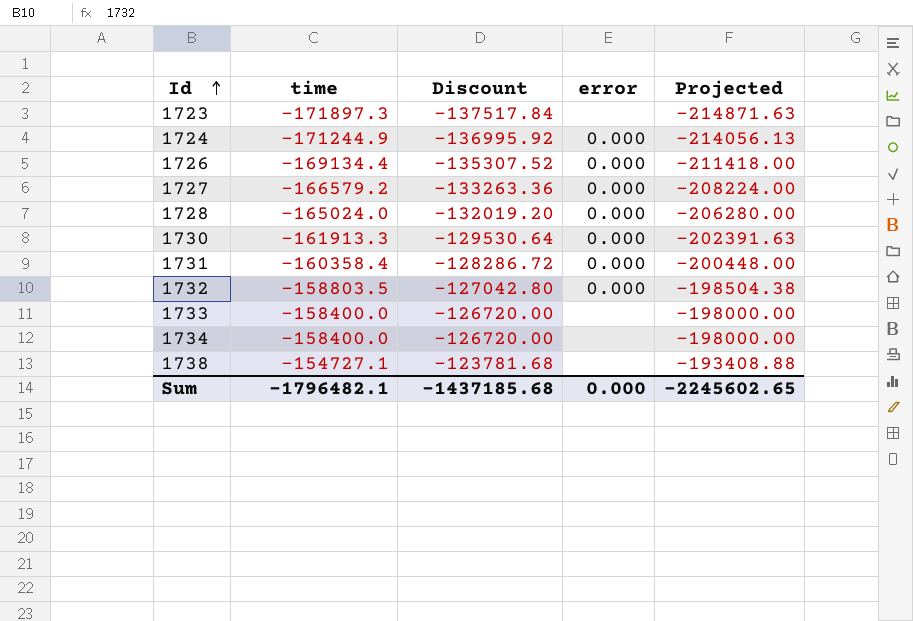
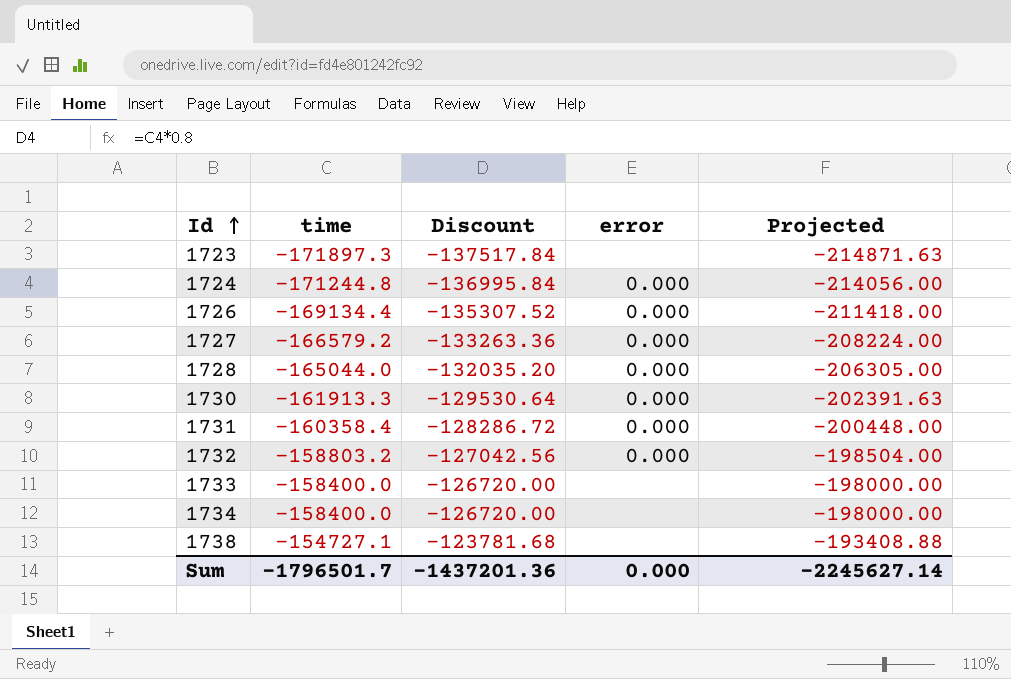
1724 | time: -171244.9 -> -171244.8
1724 | Discount: -136995.92 -> -136995.84
1724 | Projected: -214056.13 -> -214056.00
1728 | time: -165024.0 -> -165044.0
1728 | Discount: -132019.20 -> -132035.20
1728 | Projected: -206280.00 -> -206305.00
1732 | time: -158803.5 -> -158803.2
1732 | Discount: -127042.80 -> -127042.56
1732 | Projected: -198504.38 -> -198504.00
Sum | time: -1796482.1 -> -1796501.7
Sum | Discount: -1437185.68 -> -1437201.36
Sum | Projected: -2245602.65 -> -2245627.14

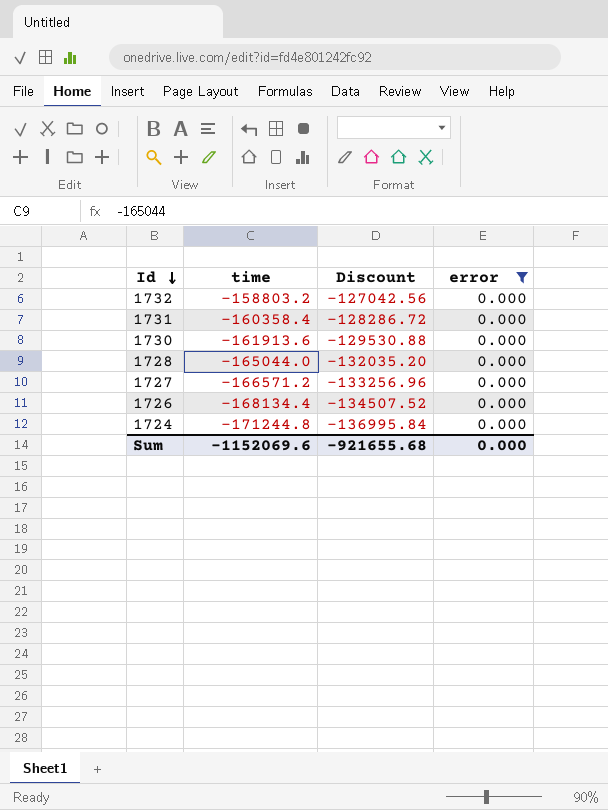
filter: none -> error = 0.000
row order: Id ascending -> Id descending
column Projected | formula: [time] * 1.25 -> none
1730 | time: -161913.3 -> -161913.6
1730 | Discount: -129530.64 -> -129530.88
1727 | time: -166579.2 -> -166571.2
1727 | Discount: -133263.36 -> -133256.96
1726 | time: -169134.4 -> -168134.4
1726 | Discount: -135307.52 -> -134507.52
Sum | time: -1796501.7 -> -1152069.6
Sum | Discount: -1437201.36 -> -921655.68

